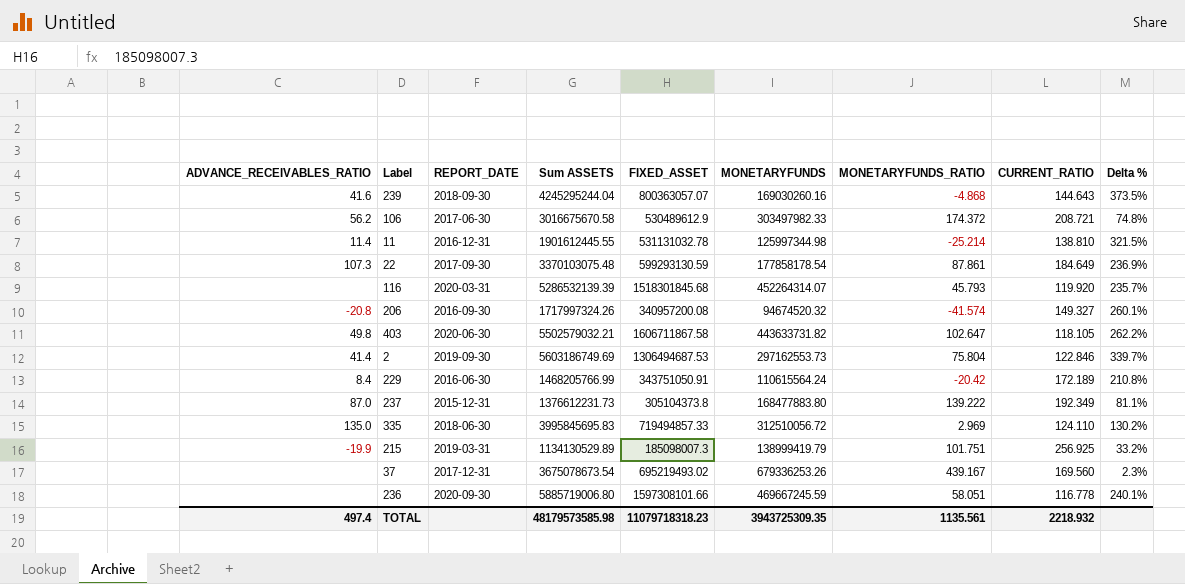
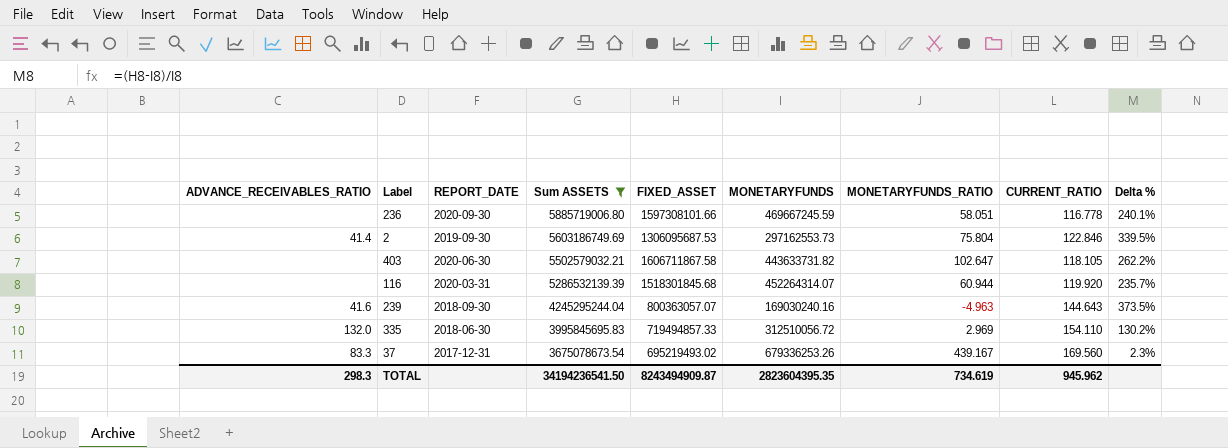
filter: none -> Sum ASSETS >= 3675078673.54
row order: none -> Sum ASSETS descending
2 | FIXED_ASSET: 1306494687.53 -> 1306095687.53
2 | Delta %: 339.7% -> 339.5%
403 | ADVANCE_RECEIVABLES_RATIO: 49.8 -> none
116 | MONETARYFUNDS_RATIO: 45.793 -> 60.944
239 | MONETARYFUNDS: 169030260.16 -> 169030240.16
239 | MONETARYFUNDS_RATIO: -4.868 -> -4.963
335 | ADVANCE_RECEIVABLES_RATIO: 135.0 -> 132.0
335 | CURRENT_RATIO: 124.110 -> 154.110
37 | ADVANCE_RECEIVABLES_RATIO: none -> 83.3
TOTAL | ADVANCE_RECEIVABLES_RATIO: 497.4 -> 298.3
TOTAL | Sum ASSETS: 48179573585.98 -> 34194236541.50
TOTAL | FIXED_ASSET: 11079718318.23 -> 8243494909.87
TOTAL | MONETARYFUNDS: 3943725309.35 -> 2823604395.35
TOTAL | MONETARYFUNDS_RATIO: 1135.561 -> 734.619
TOTAL | CURRENT_RATIO: 2218.932 -> 945.962

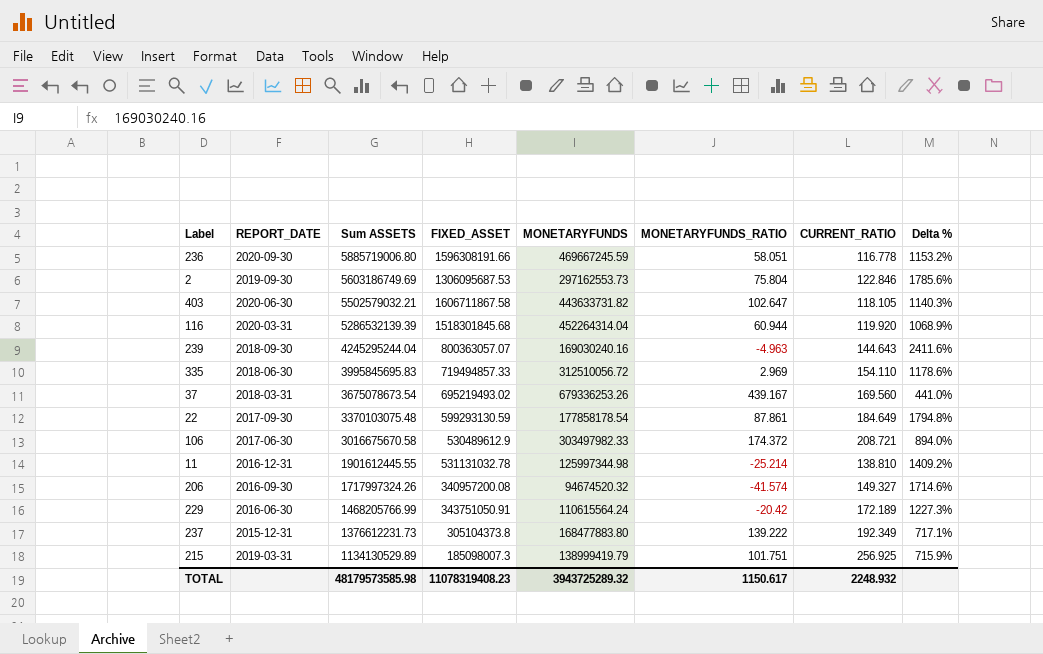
filter: Sum ASSETS >= 3675078673.54 -> none
column ADVANCE_RECEIVABLES_RATIO | position: 1 -> none
column Delta % | formula: ([FIXED_ASSET] - [MONETARYFUNDS]) / [MONETARYFUNDS] -> ([Sum ASSETS] - [MONETARYFUNDS]) / [MONETARYFUNDS]
236 | FIXED_ASSET: 1597308101.66 -> 1596308191.66
116 | MONETARYFUNDS: 452264314.07 -> 452264314.04
37 | REPORT_DATE: 2017-12-31 -> 2018-03-31
TOTAL | Sum ASSETS: 34194236541.50 -> 48179573585.98
TOTAL | FIXED_ASSET: 8243494909.87 -> 11078319408.23
TOTAL | MONETARYFUNDS: 2823604395.35 -> 3943725289.32
TOTAL | MONETARYFUNDS_RATIO: 734.619 -> 1150.617
TOTAL | CURRENT_RATIO: 945.962 -> 2248.932

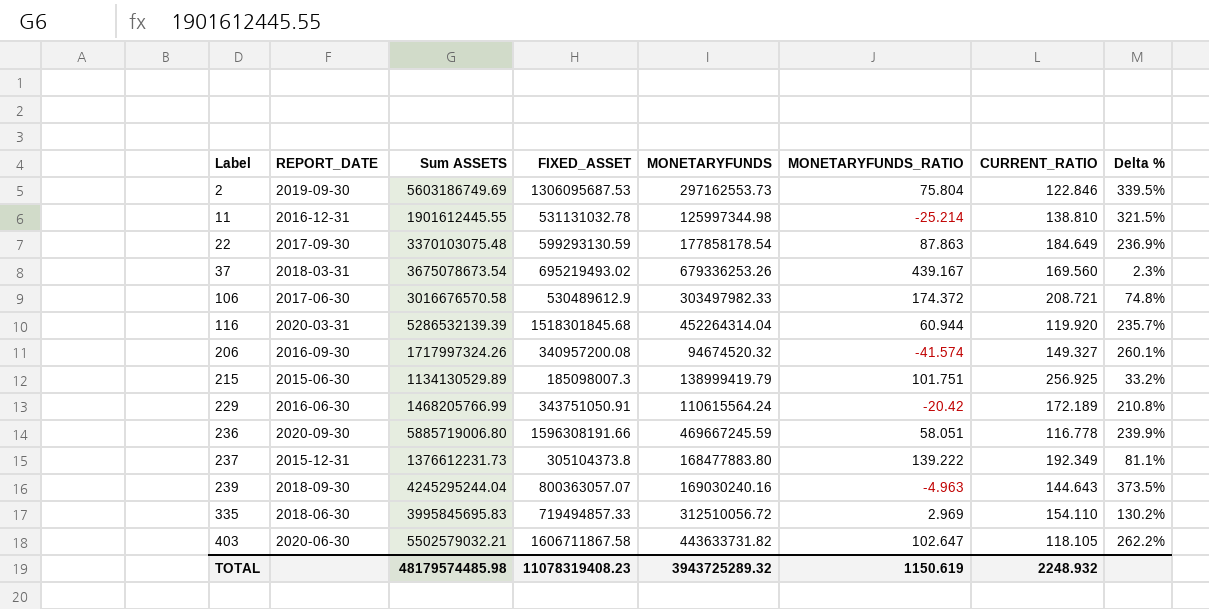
row order: Sum ASSETS descending -> Label ascending
column Delta % | formula: ([Sum ASSETS] - [MONETARYFUNDS]) / [MONETARYFUNDS] -> ([FIXED_ASSET] - [MONETARYFUNDS]) / [MONETARYFUNDS]
22 | MONETARYFUNDS_RATIO: 87.861 -> 87.863
106 | Sum ASSETS: 3016675670.58 -> 3016676570.58
215 | REPORT_DATE: 2019-03-31 -> 2015-06-30
TOTAL | Sum ASSETS: 48179573585.98 -> 48179574485.98
TOTAL | MONETARYFUNDS_RATIO: 1150.617 -> 1150.619

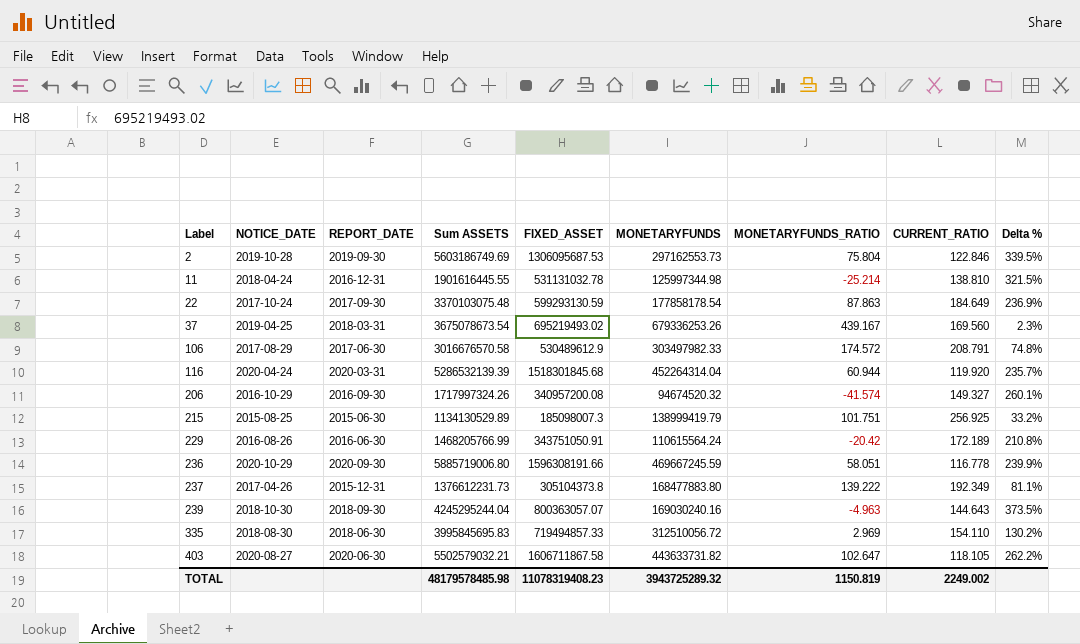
column NOTICE_DATE | position: none -> 2
11 | Sum ASSETS: 1901612445.55 -> 1901616445.55
106 | MONETARYFUNDS_RATIO: 174.372 -> 174.572
106 | CURRENT_RATIO: 208.721 -> 208.791
TOTAL | Sum ASSETS: 48179574485.98 -> 48179578485.98
TOTAL | MONETARYFUNDS_RATIO: 1150.619 -> 1150.819
TOTAL | CURRENT_RATIO: 2248.932 -> 2249.002

